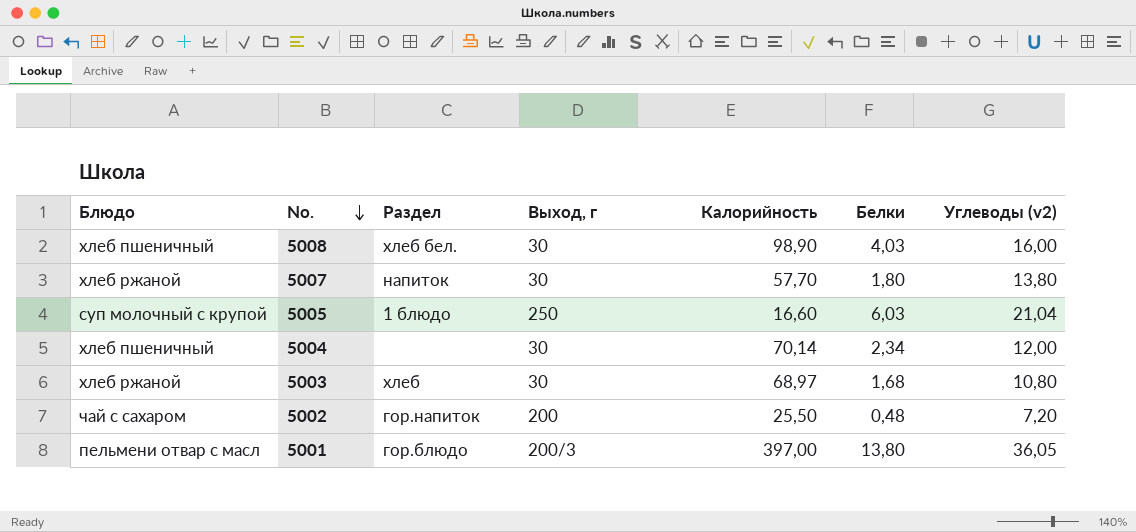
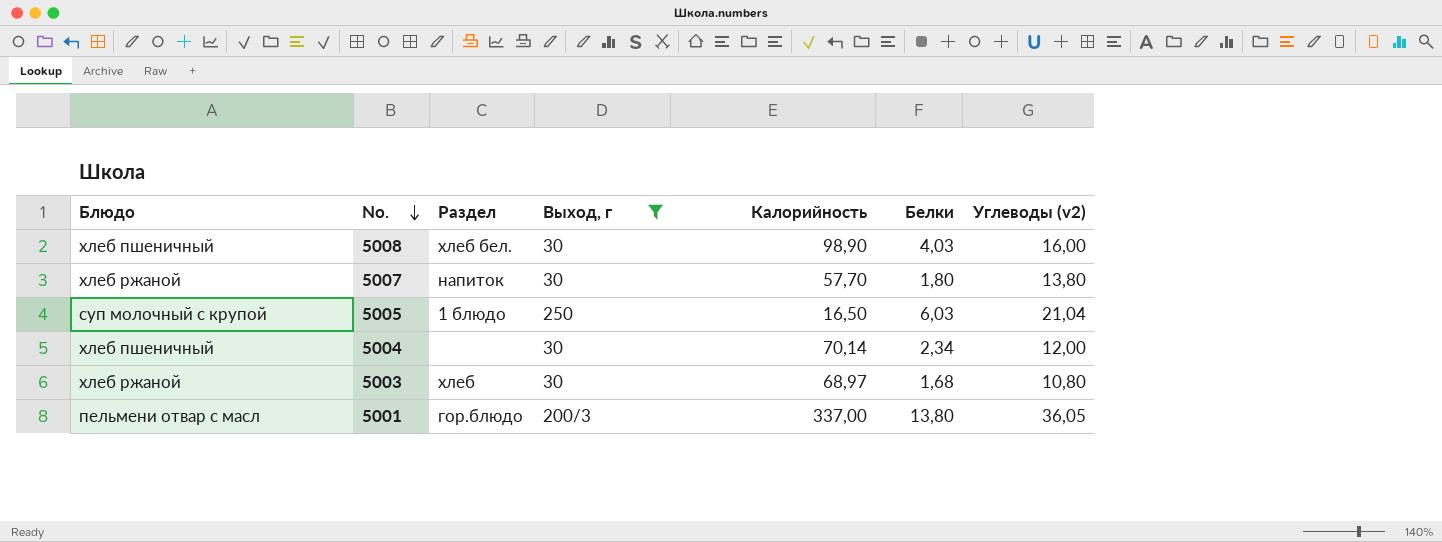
filter: none -> Выход, г != 200
5005 | Калорийность: 16,60 -> 16,50
5001 | Калорийность: 397,00 -> 337,00

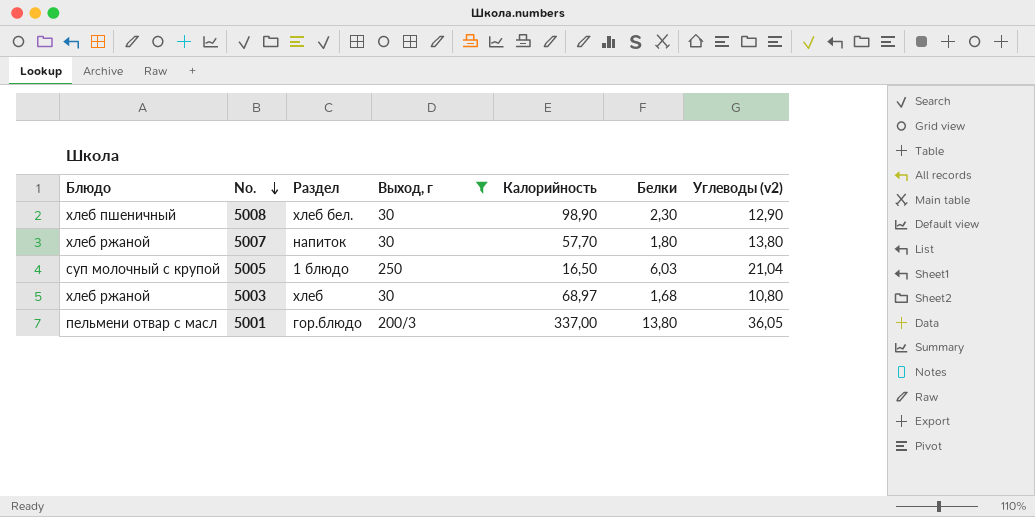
row 5004: хлеб пшеничный | none | 30 | 70,14 | 2,34 | 12,00 -> none
5008 | Белки: 4,03 -> 2,30
5008 | Углеводы (v2): 16,00 -> 12,90

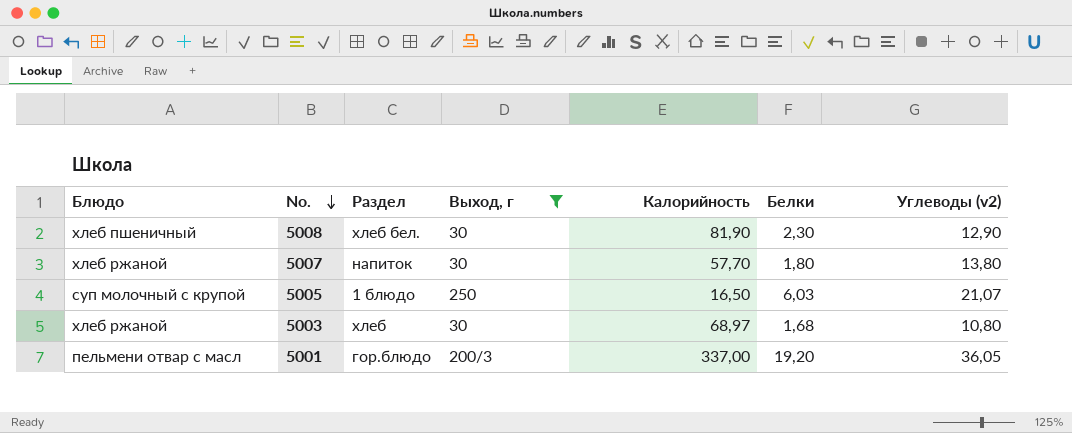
5008 | Калорийность: 98,90 -> 81,90
5005 | Углеводы (v2): 21,04 -> 21,07
5001 | Белки: 13,80 -> 19,20

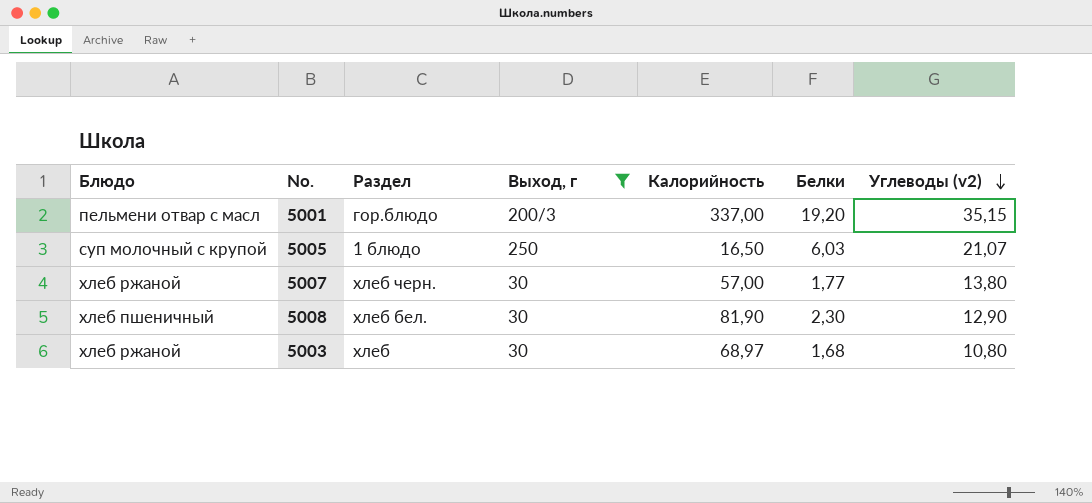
row order: No. descending -> Углеводы (v2) descending
5001 | Углеводы (v2): 36,05 -> 35,15
5007 | Раздел: напиток -> хлеб черн.
5007 | Калорийность: 57,70 -> 57,00
5007 | Белки: 1,80 -> 1,77

